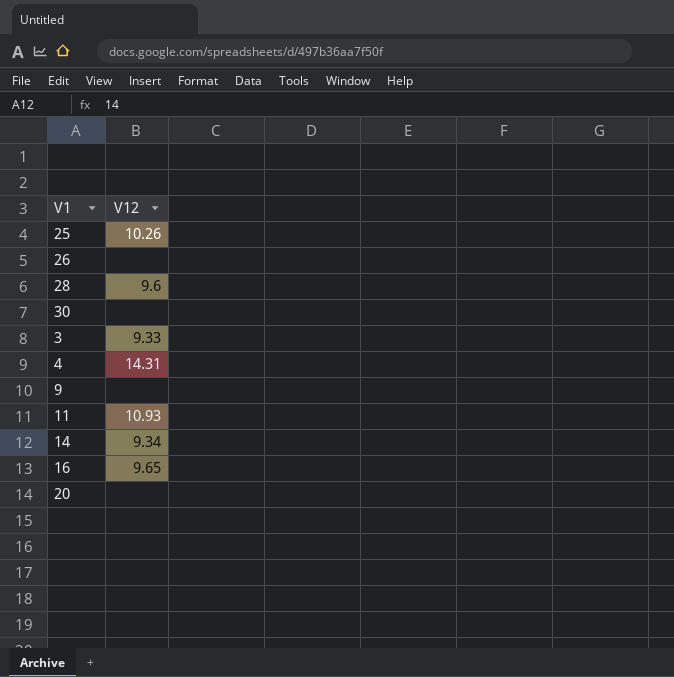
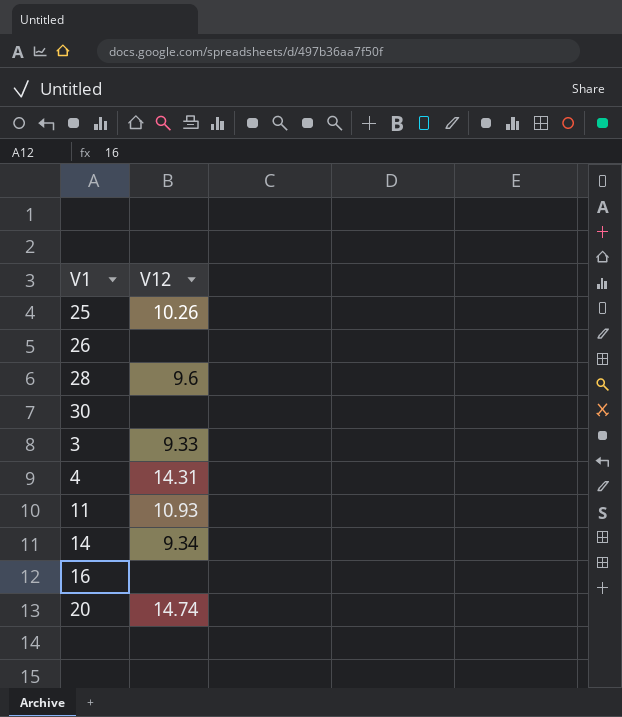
row 9: none -> none
16 | V12: 9.65 -> none
20 | V12: none -> 14.74

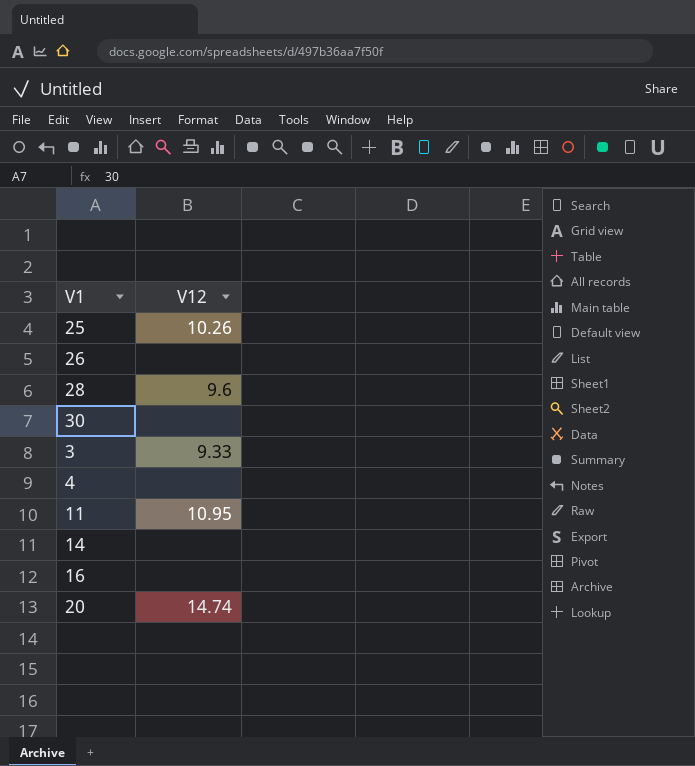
4 | V12: 14.31 -> none
11 | V12: 10.93 -> 10.95
14 | V12: 9.34 -> none

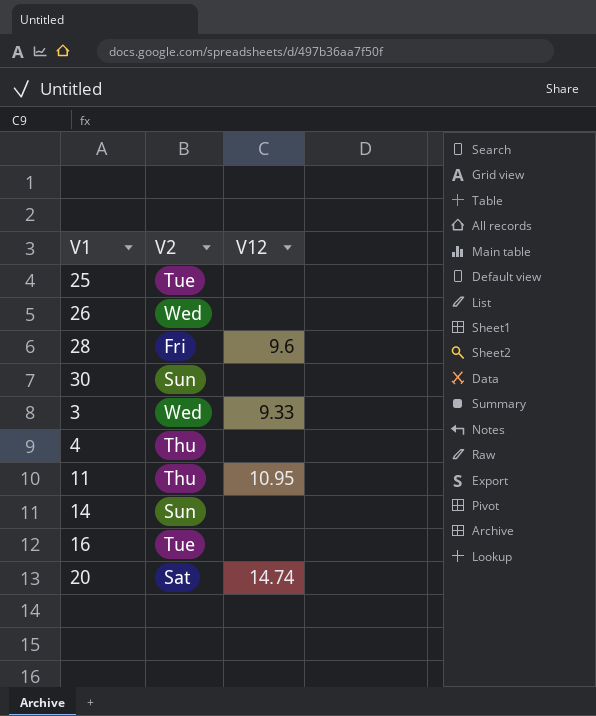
column V2 | position: none -> 2
25 | V12: 10.26 -> none

